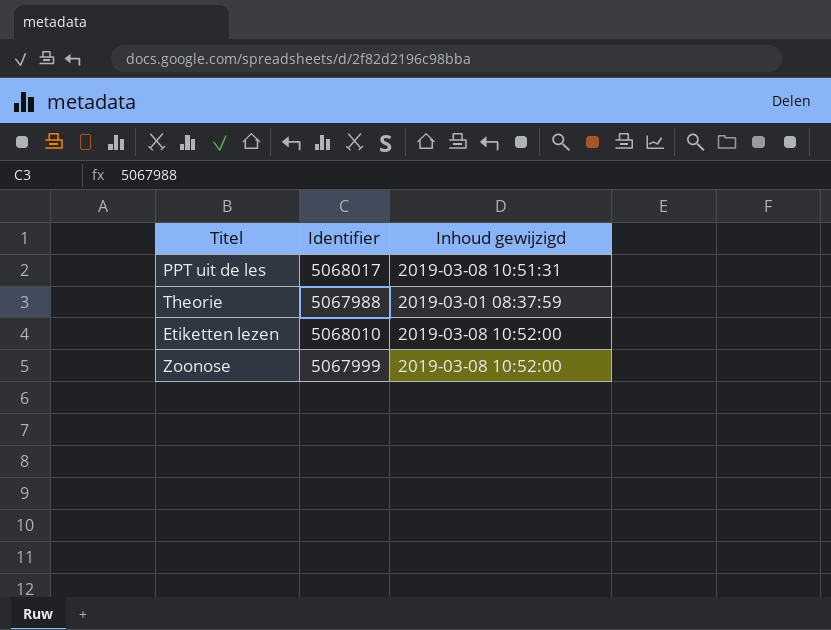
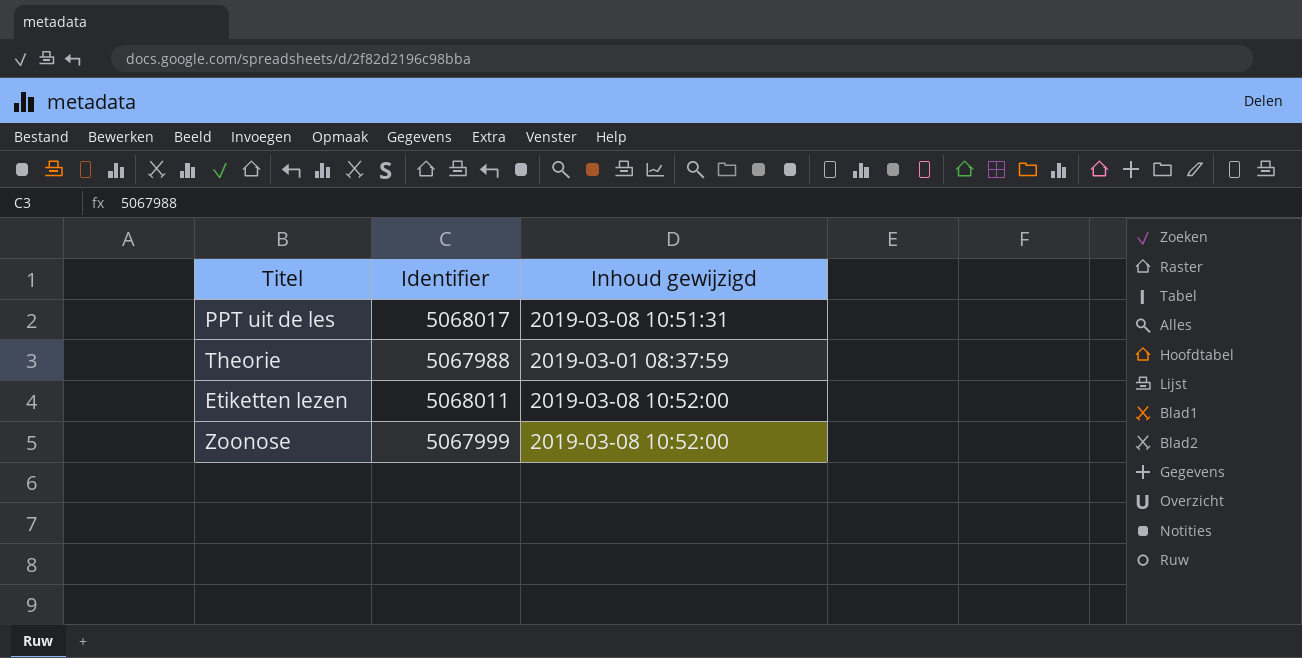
Etiketten lezen | Identifier: 5068010 -> 5068011

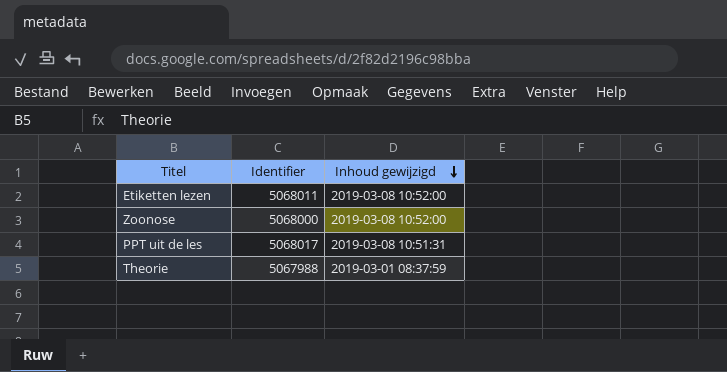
row order: none -> Inhoud gewijzigd descending
Zoonose | Identifier: 5067999 -> 5068000

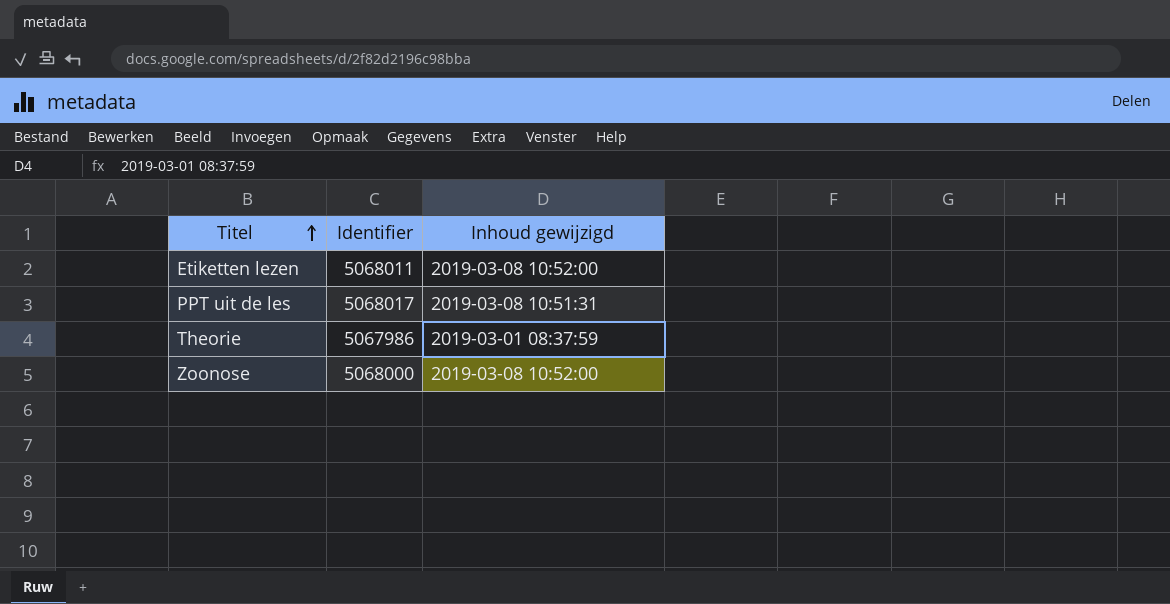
row order: Inhoud gewijzigd descending -> Titel ascending
Theorie | Identifier: 5067988 -> 5067986

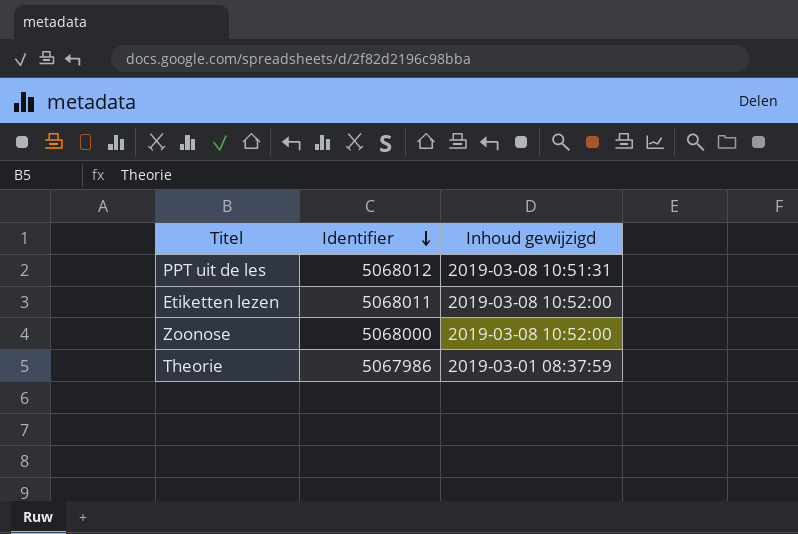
row order: Titel ascending -> Identifier descending
PPT uit de les | Identifier: 5068017 -> 5068012

